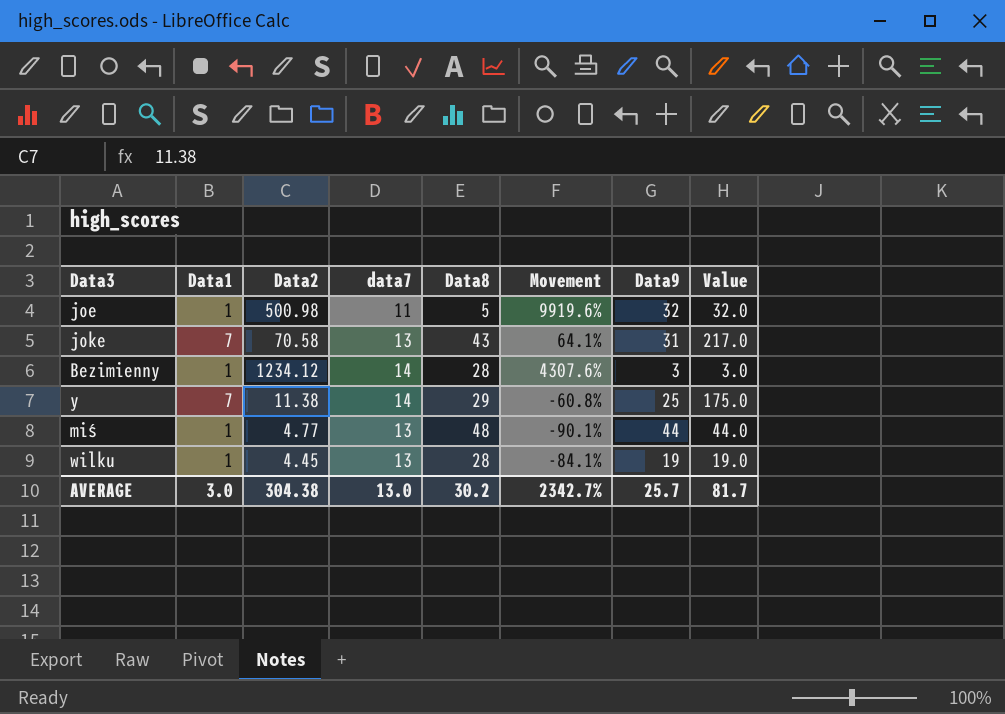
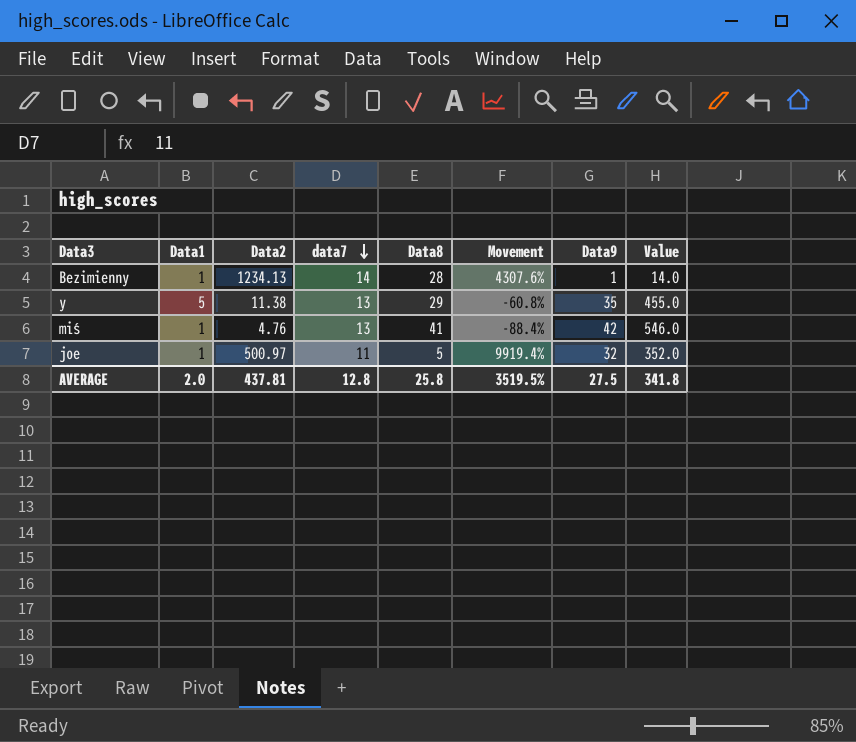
row order: none -> data7 descending
column Value | formula: [Data1] * [Data9] -> [data7] * [Data9]
row joke: 7 | 70.58 | 13 | 43 | 64.1% | 31 | 217.0 -> none
row wilku: 1 | 4.45 | 13 | 28 | -84.1% | 19 | 19.0 -> none
Bezimienny | Data2: 1234.12 -> 1234.13
Bezimienny | Data9: 3 -> 1
y | Data1: 7 -> 5
y | data7: 14 -> 13
y | Data9: 25 -> 35
miś | Data2: 4.77 -> 4.76
miś | Data8: 48 -> 41
miś | Movement: -90.1% -> -88.4%
miś | Data9: 44 -> 42
joe | Data2: 500.98 -> 500.97
joe | Movement: 9919.6% -> 9919.4%
AVERAGE | Data1: 3.0 -> 2.0
AVERAGE | Data2: 304.38 -> 437.81
AVERAGE | data7: 13.0 -> 12.8
AVERAGE | Data8: 30.2 -> 25.8
AVERAGE | Movement: 2342.7% -> 3519.5%
AVERAGE | Data9: 25.7 -> 27.5
AVERAGE | Value: 81.7 -> 341.8

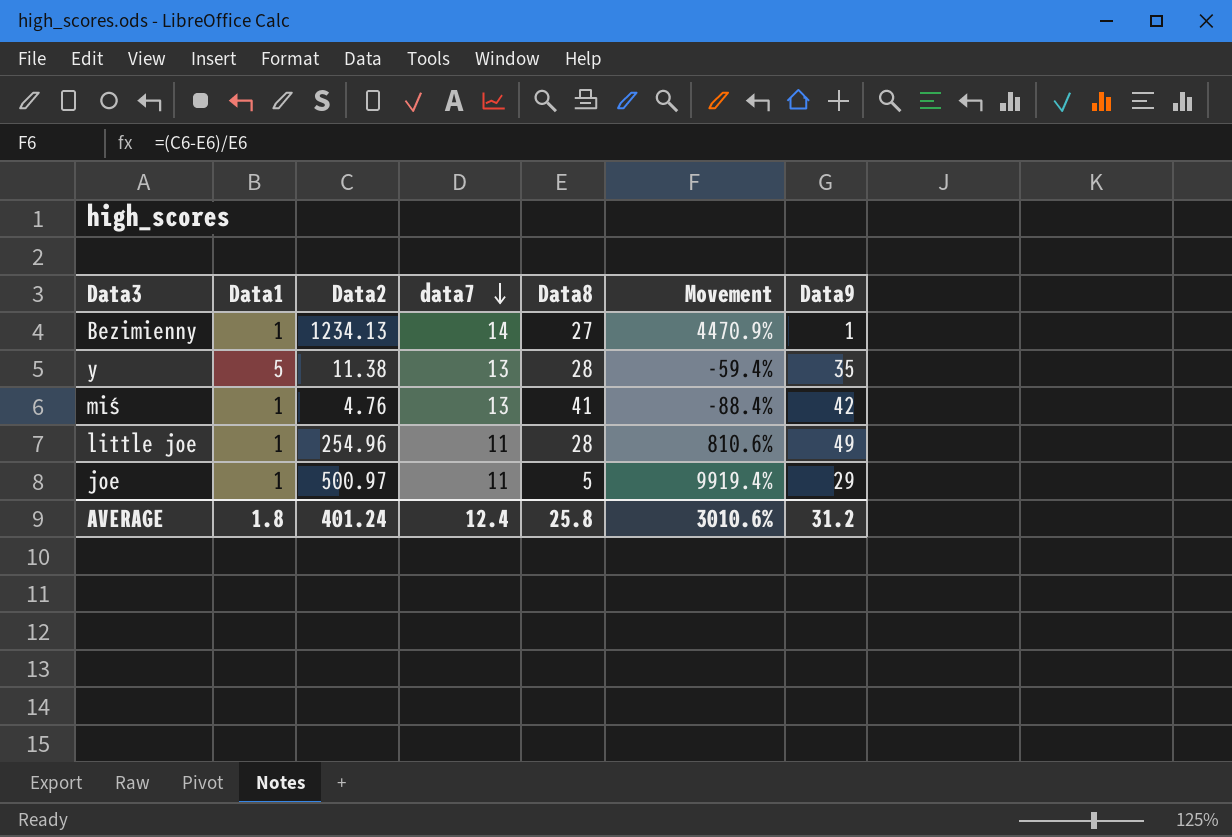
column Value | formula: [data7] * [Data9] -> none
Bezimienny | Data8: 28 -> 27
Bezimienny | Movement: 4307.6% -> 4470.9%
y | Data8: 29 -> 28
y | Movement: -60.8% -> -59.4%
row little joe: none -> 1 | 254.96 | 11 | 28 | 810.6% | 49
joe | Data9: 32 -> 29
AVERAGE | Data1: 2.0 -> 1.8
AVERAGE | Data2: 437.81 -> 401.24
AVERAGE | data7: 12.8 -> 12.4
AVERAGE | Movement: 3519.5% -> 3010.6%
AVERAGE | Data9: 27.5 -> 31.2

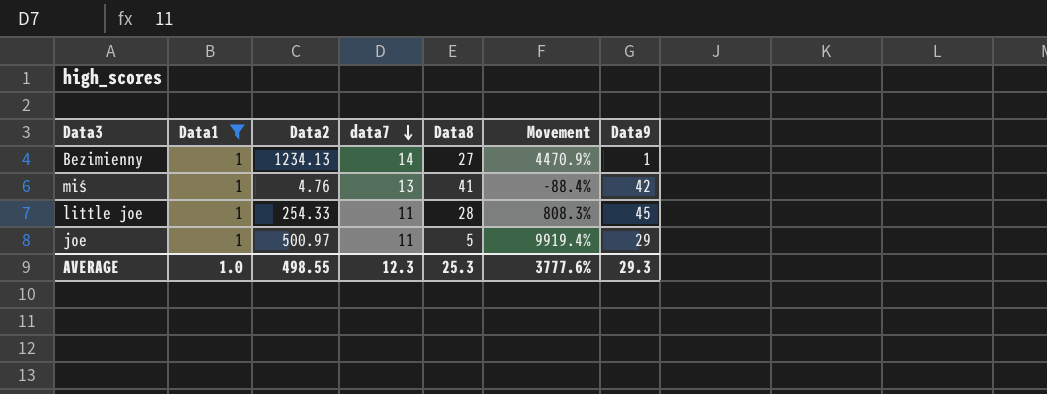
filter: none -> Data1 = 1
little joe | Data2: 254.96 -> 254.33
little joe | Movement: 810.6% -> 808.3%
little joe | Data9: 49 -> 45
AVERAGE | Data1: 1.8 -> 1.0
AVERAGE | Data2: 401.24 -> 498.55
AVERAGE | data7: 12.4 -> 12.3
AVERAGE | Data8: 25.8 -> 25.3
AVERAGE | Movement: 3010.6% -> 3777.6%
AVERAGE | Data9: 31.2 -> 29.3

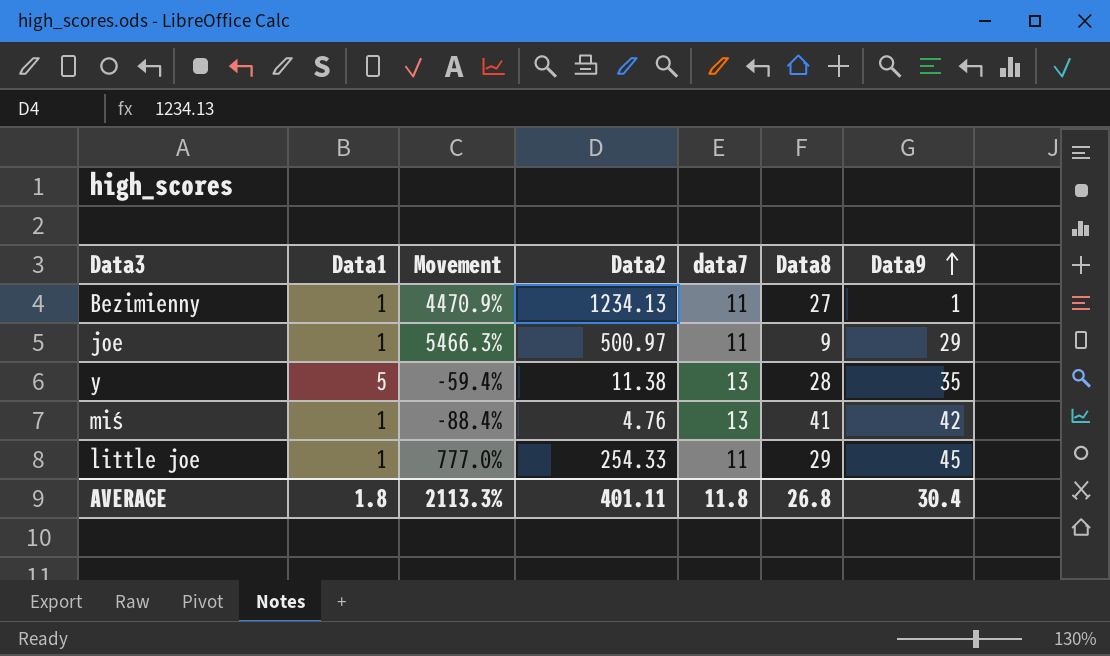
filter: Data1 = 1 -> none
row order: data7 descending -> Data9 ascending
column Movement | position: 6 -> 3
Bezimienny | data7: 14 -> 11
joe | Movement: 9919.4% -> 5466.3%
joe | Data8: 5 -> 9
little joe | Movement: 808.3% -> 777.0%
little joe | Data8: 28 -> 29
AVERAGE | Data1: 1.0 -> 1.8
AVERAGE | Movement: 3777.6% -> 2113.3%
AVERAGE | Data2: 498.55 -> 401.11
AVERAGE | data7: 12.3 -> 11.8
AVERAGE | Data8: 25.3 -> 26.8
AVERAGE | Data9: 29.3 -> 30.4

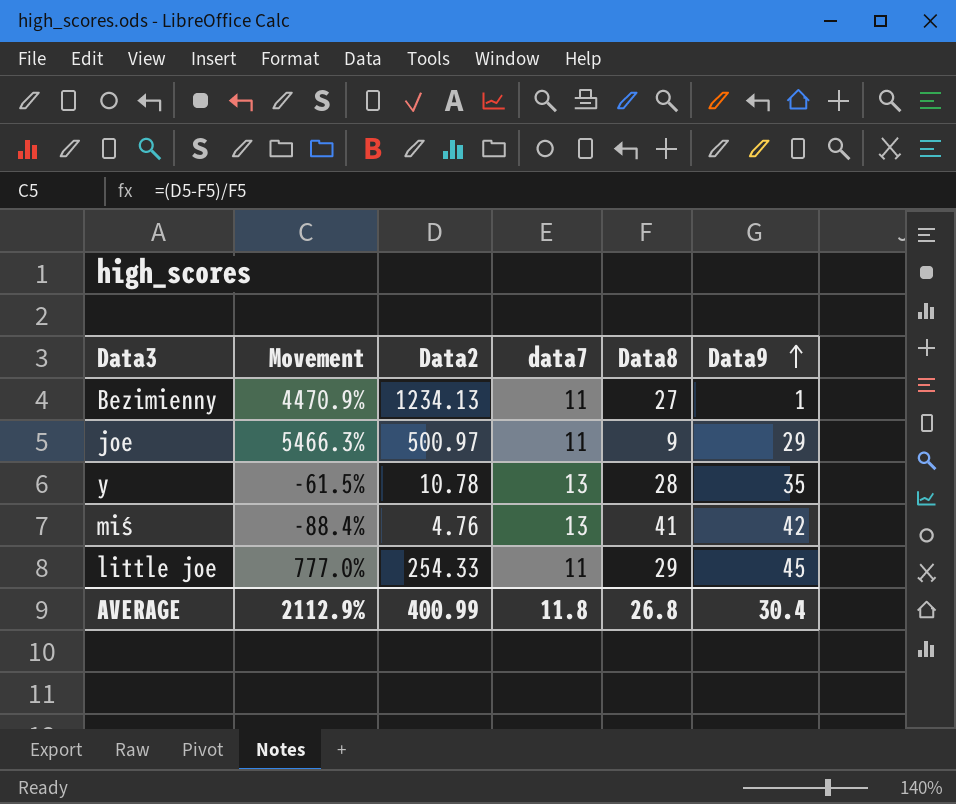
column Data1 | position: 2 -> none
y | Movement: -59.4% -> -61.5%
y | Data2: 11.38 -> 10.78
AVERAGE | Movement: 2113.3% -> 2112.9%
AVERAGE | Data2: 401.11 -> 400.99

